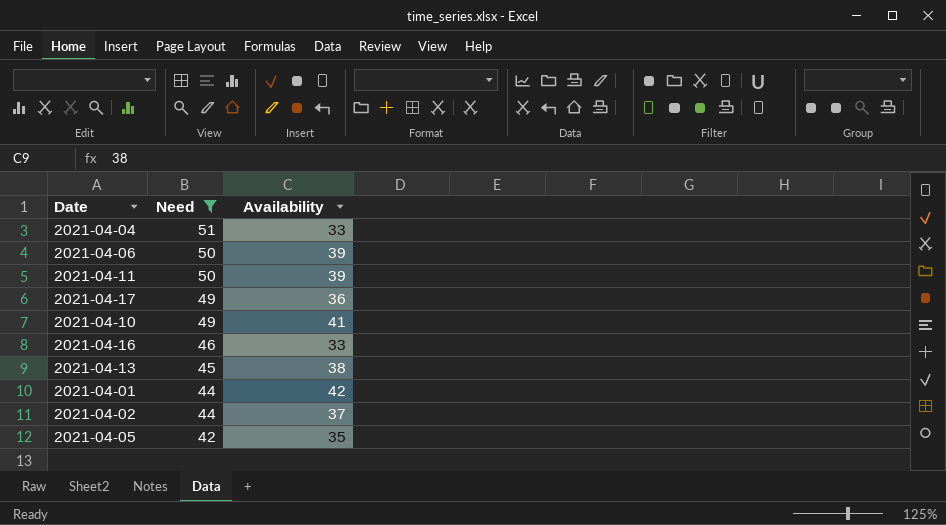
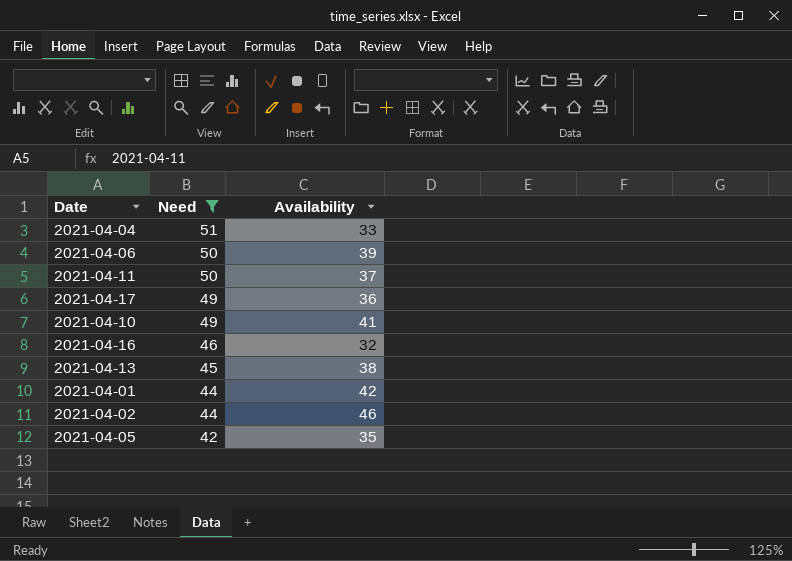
2021-04-11 | Availability: 39 -> 37
2021-04-16 | Availability: 33 -> 32
2021-04-02 | Availability: 37 -> 46

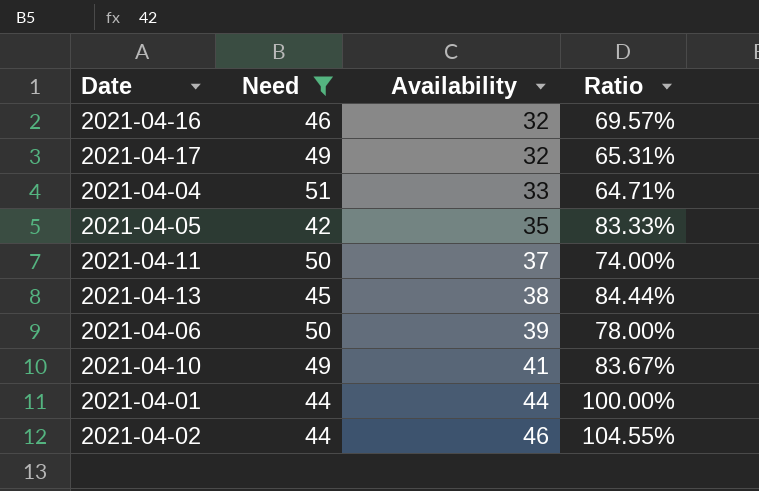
row order: Need descending -> Availability ascending
column Ratio | formula: none -> [Availability] / [Need]
2021-04-17 | Availability: 36 -> 32
2021-04-01 | Availability: 42 -> 44

